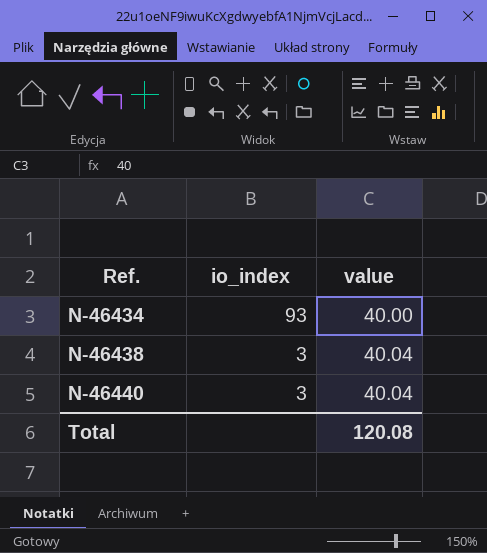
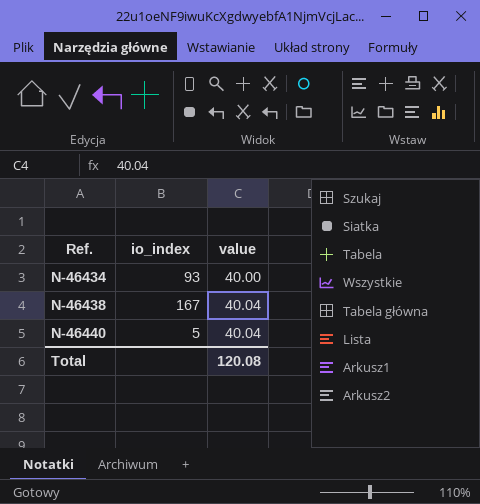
N-46438 | io_index: 3 -> 167
N-46440 | io_index: 3 -> 5

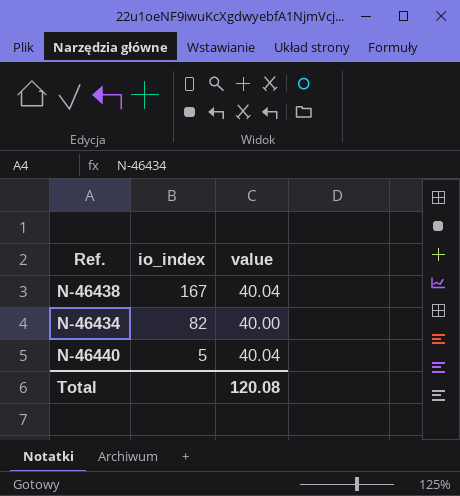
row order: Ref. ascending -> io_index descending
N-46434 | io_index: 93 -> 82

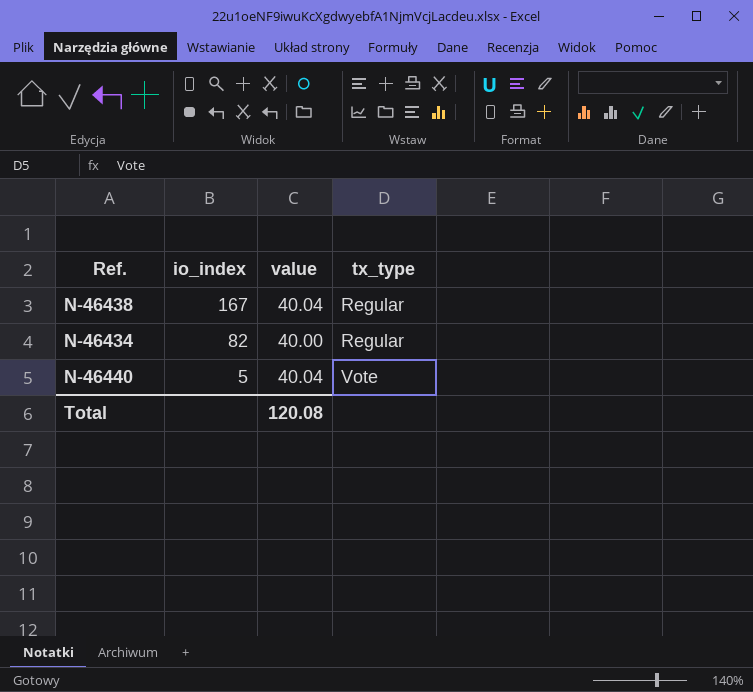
column tx_type | position: none -> 4

